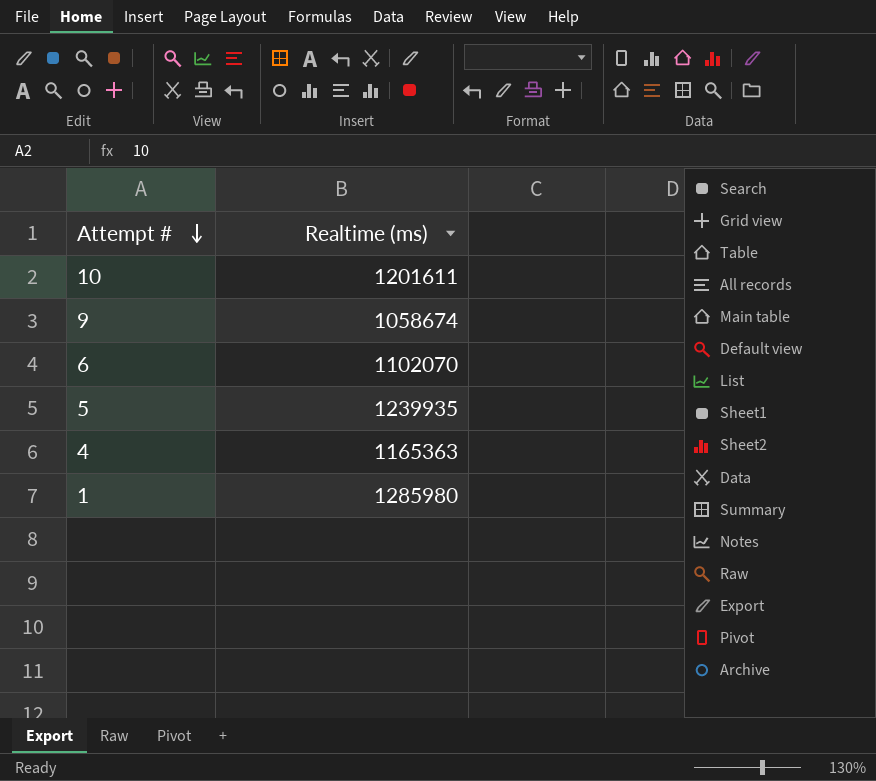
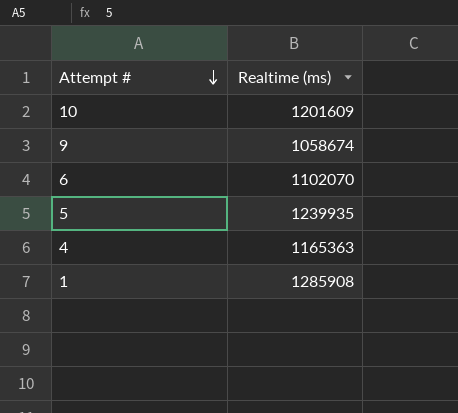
10 | Realtime (ms): 1201611 -> 1201609
1 | Realtime (ms): 1285980 -> 1285908

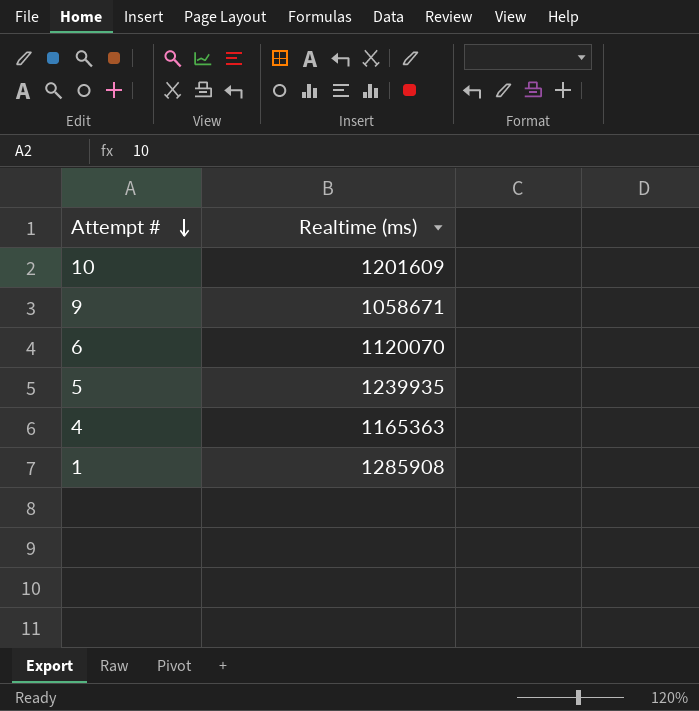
9 | Realtime (ms): 1058674 -> 1058671
6 | Realtime (ms): 1102070 -> 1120070

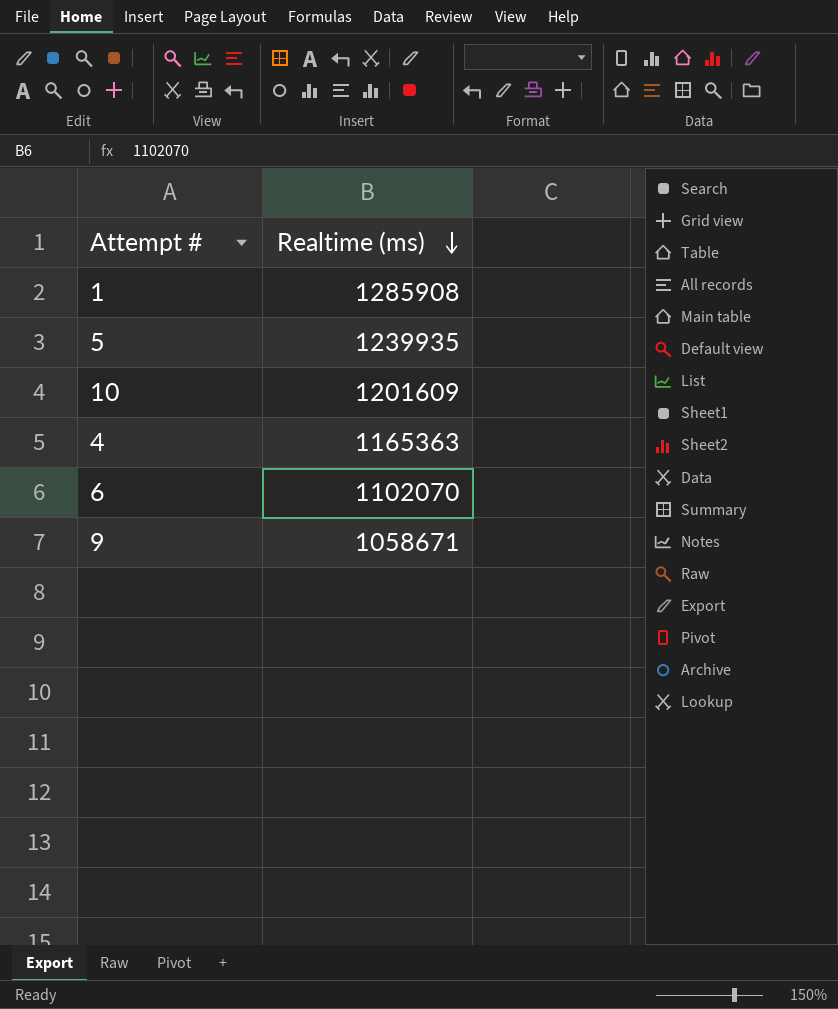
row order: Attempt # descending -> Realtime (ms) descending
6 | Realtime (ms): 1120070 -> 1102070

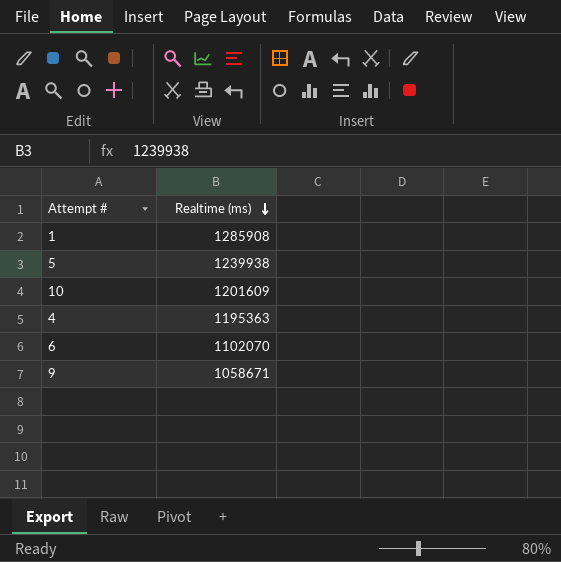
5 | Realtime (ms): 1239935 -> 1239938
4 | Realtime (ms): 1165363 -> 1195363

